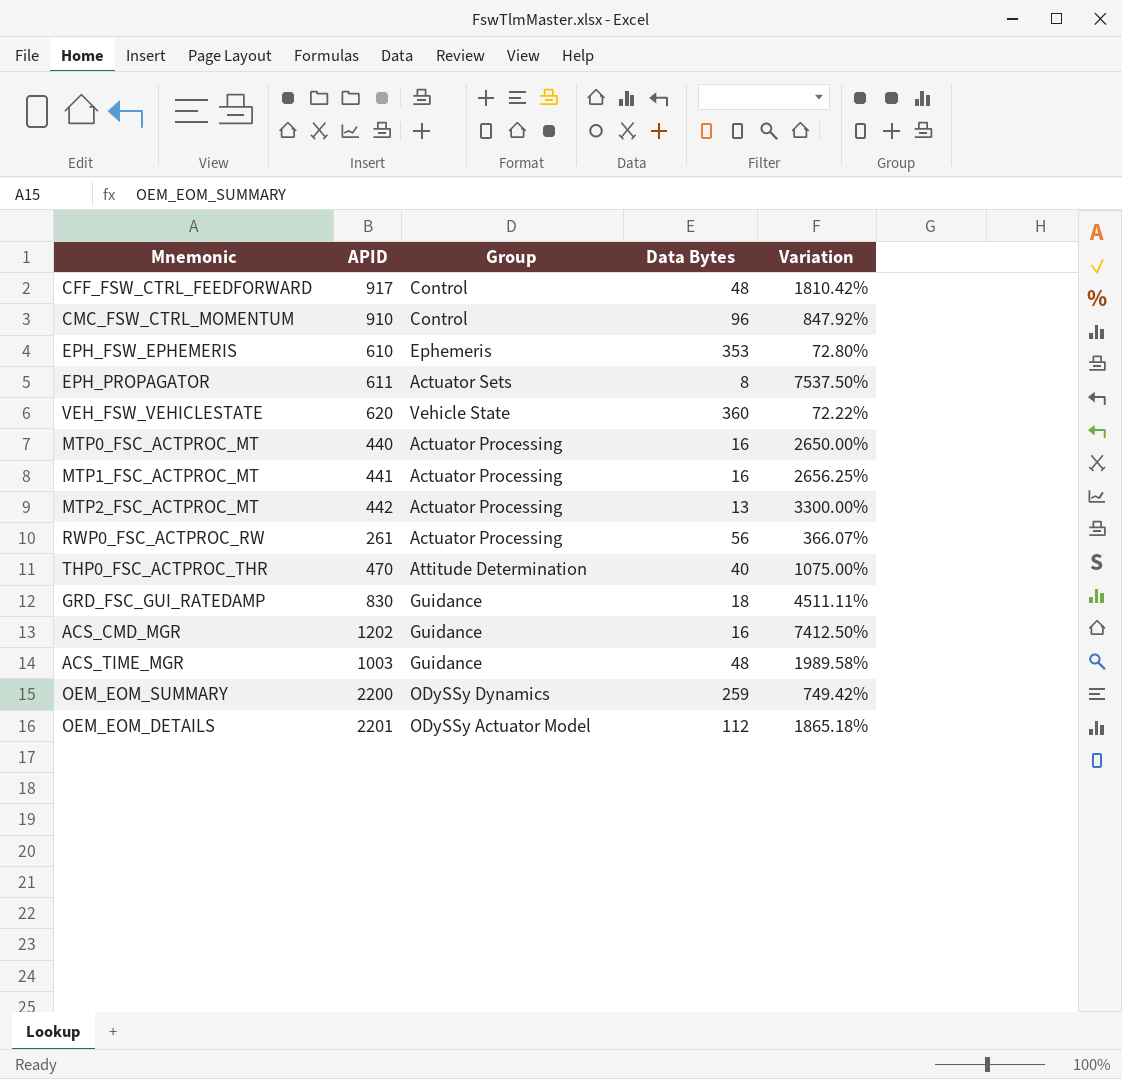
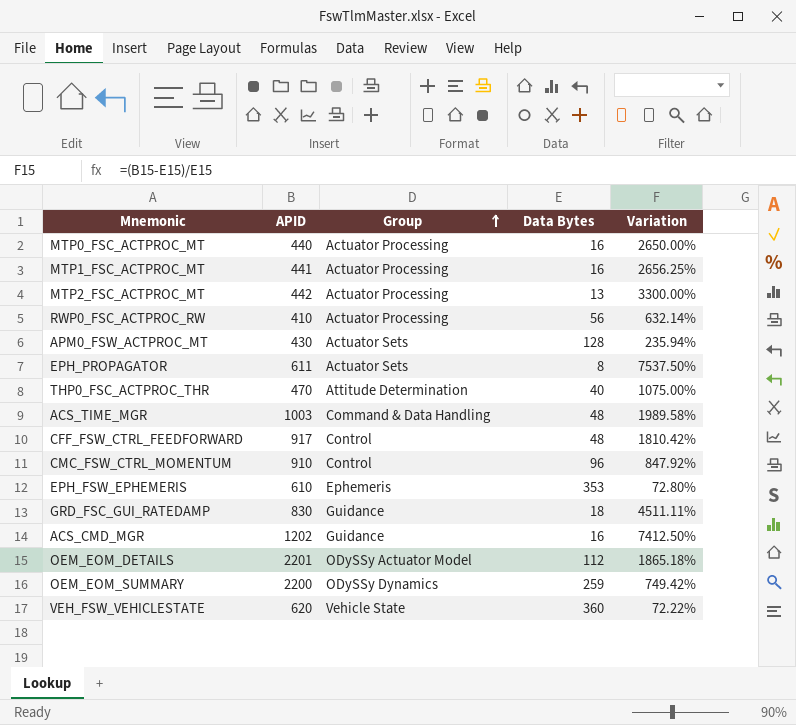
row order: none -> Group ascending
RWP0_FSC_ACTPROC_RW | APID: 261 -> 410
RWP0_FSC_ACTPROC_RW | Variation: 366.07% -> 632.14%
row APM0_FSW_ACTPROC_MT: none -> 430 | Actuator Sets | 128 | 235.94%
ACS_TIME_MGR | Group: Guidance -> Command & Data Handling

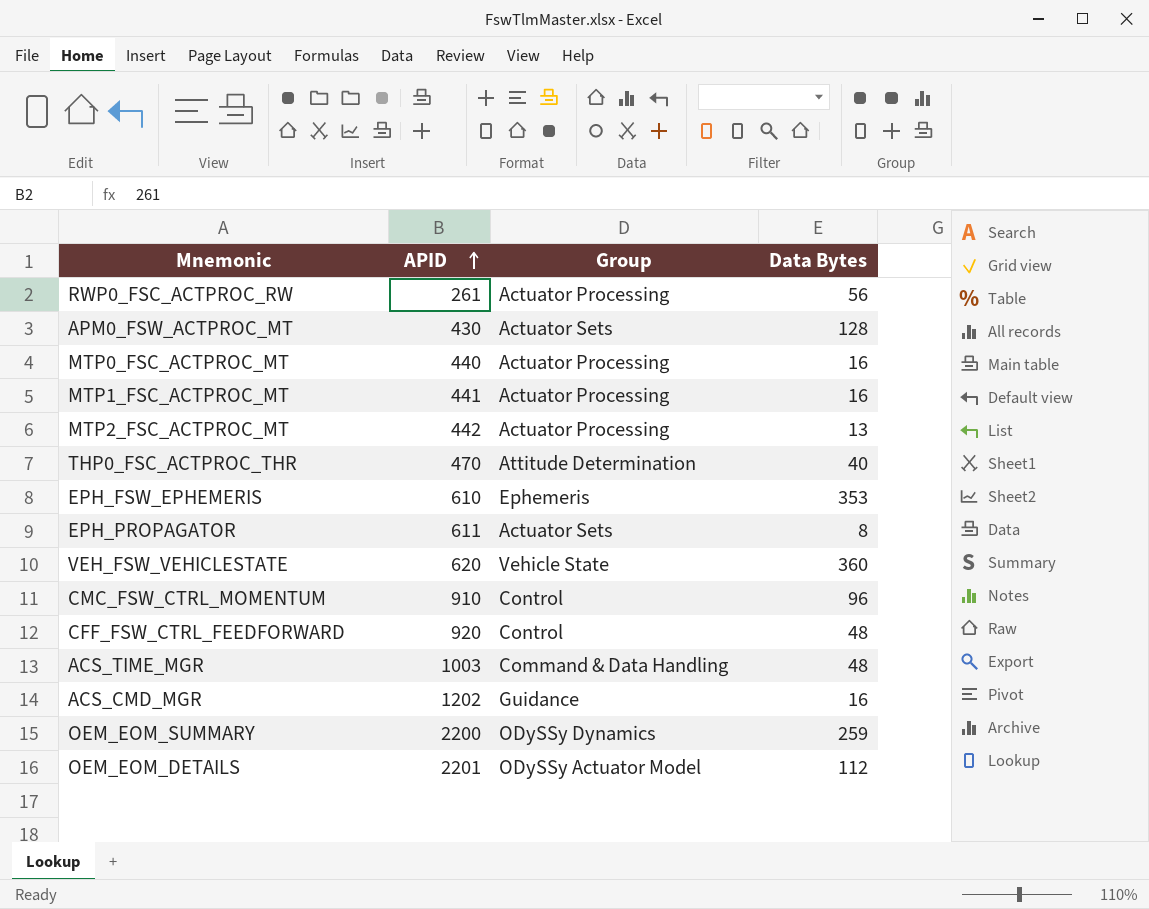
row order: Group ascending -> APID ascending
column Variation | formula: ([APID] - [Data Bytes]) / [Data Bytes] -> none
row GRD_FSC_GUI_RATEDAMP: 830 | Guidance | 18 | 4511.11% -> none
RWP0_FSC_ACTPROC_RW | APID: 410 -> 261
CFF_FSW_CTRL_FEEDFORWARD | APID: 917 -> 920

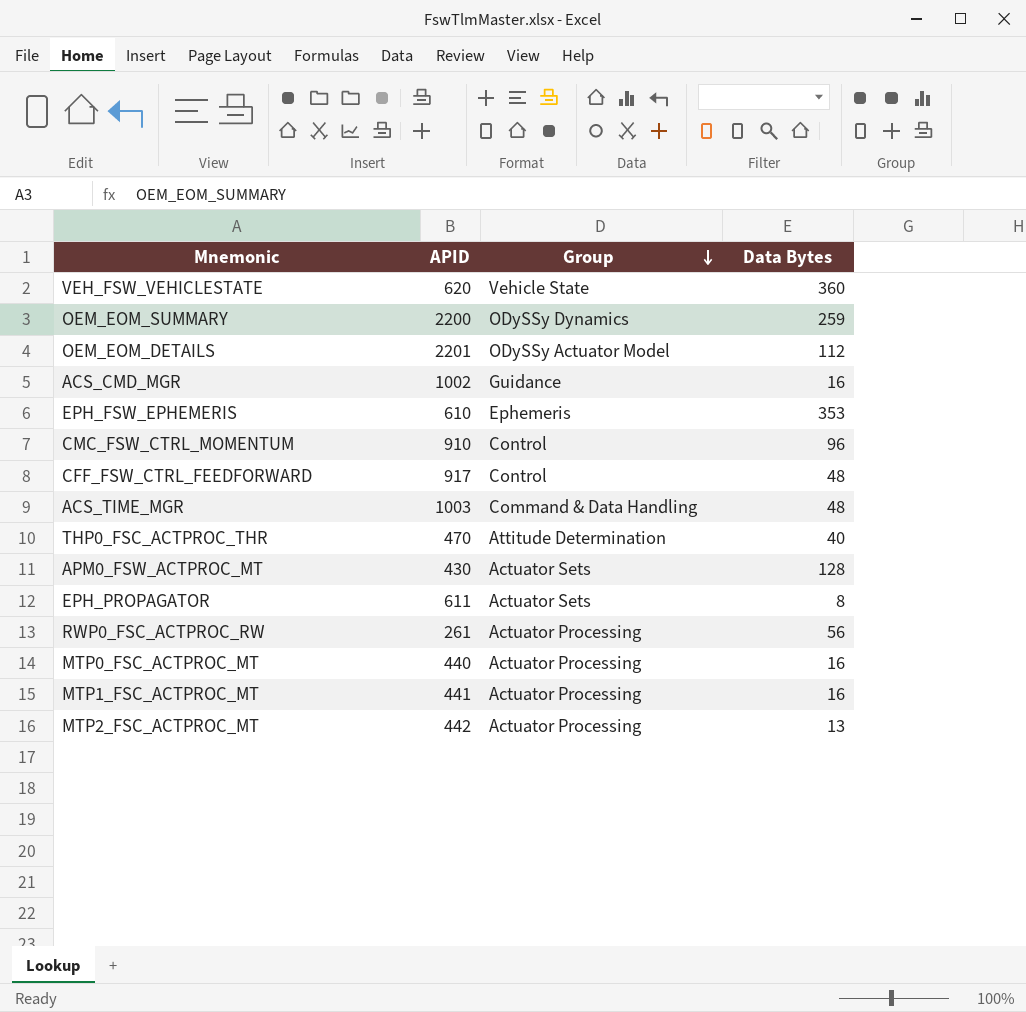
row order: APID ascending -> Group descending
ACS_CMD_MGR | APID: 1202 -> 1002
CFF_FSW_CTRL_FEEDFORWARD | APID: 920 -> 917

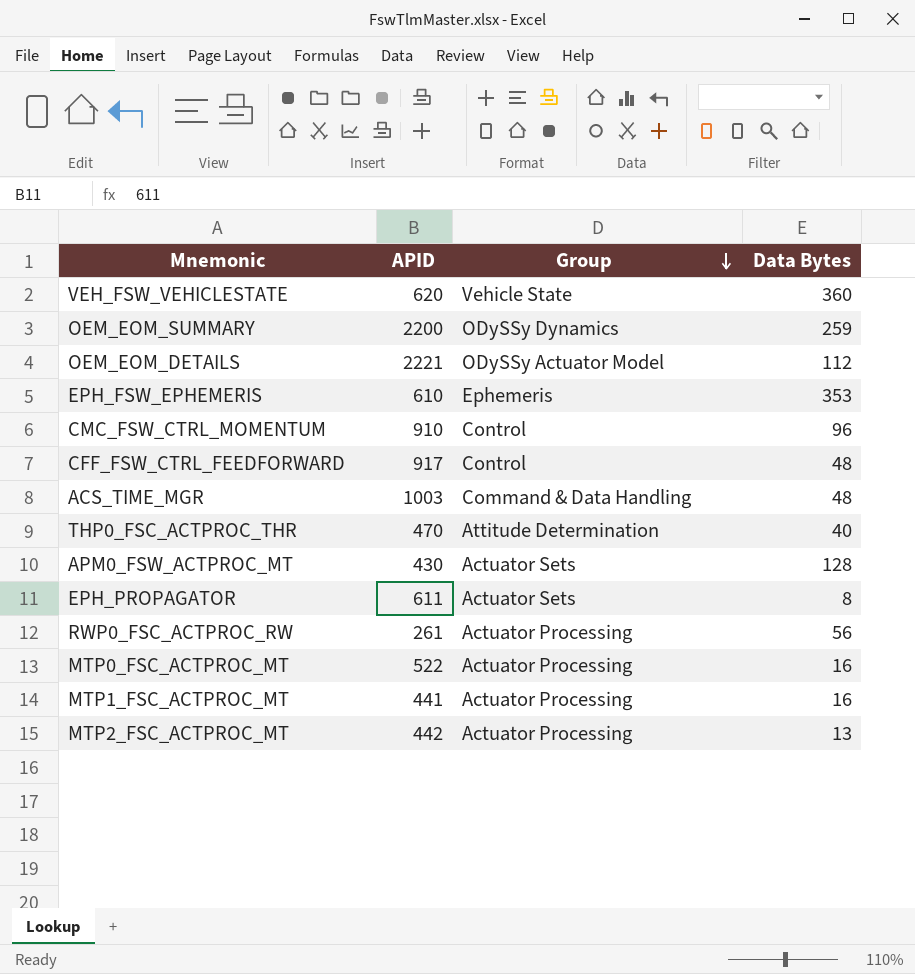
row ACS_CMD_MGR: 1002 | Guidance | 16 -> none
OEM_EOM_DETAILS | APID: 2201 -> 2221
MTP0_FSC_ACTPROC_MT | APID: 440 -> 522

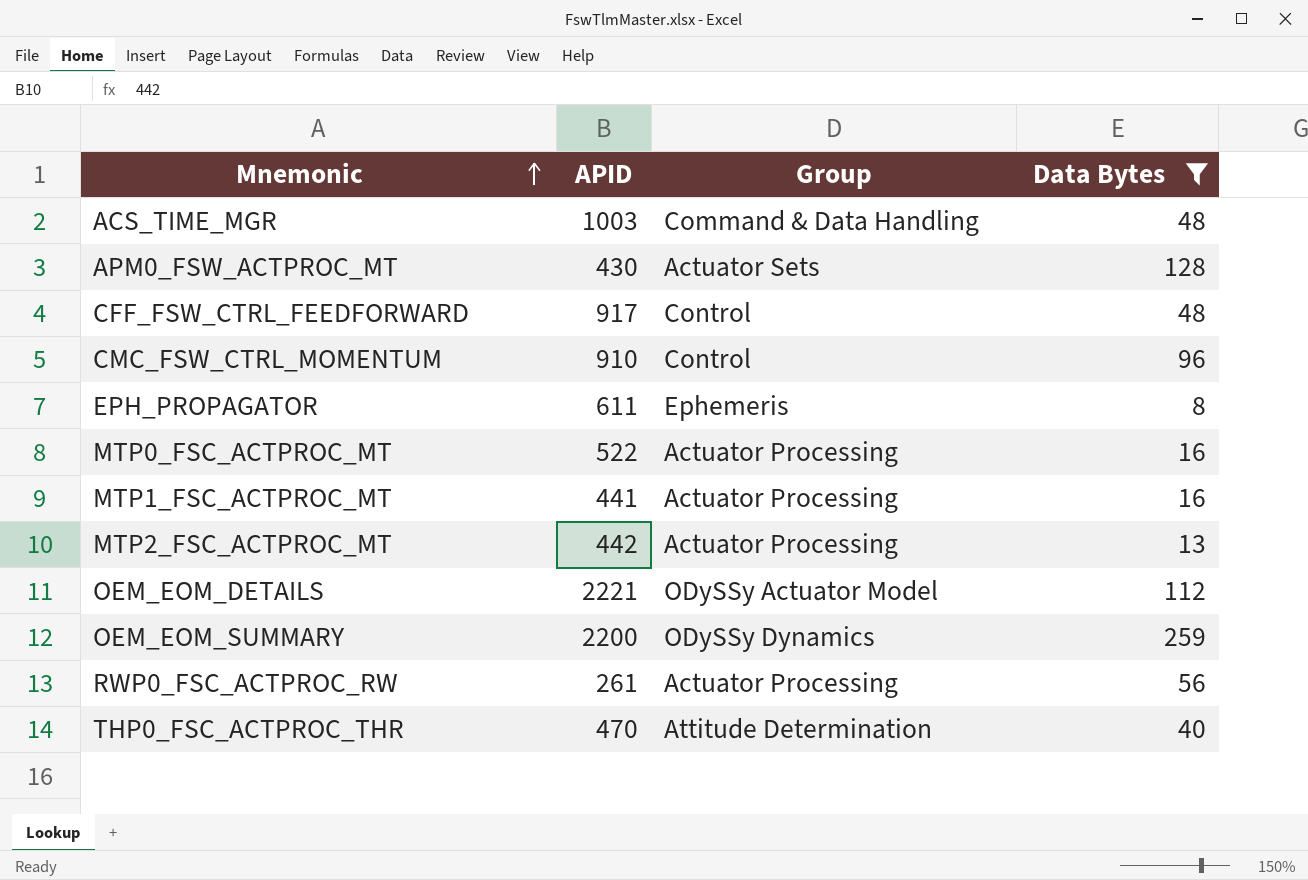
filter: none -> Data Bytes <= 259
row order: Group descending -> Mnemonic ascending
EPH_PROPAGATOR | Group: Actuator Sets -> Ephemeris

